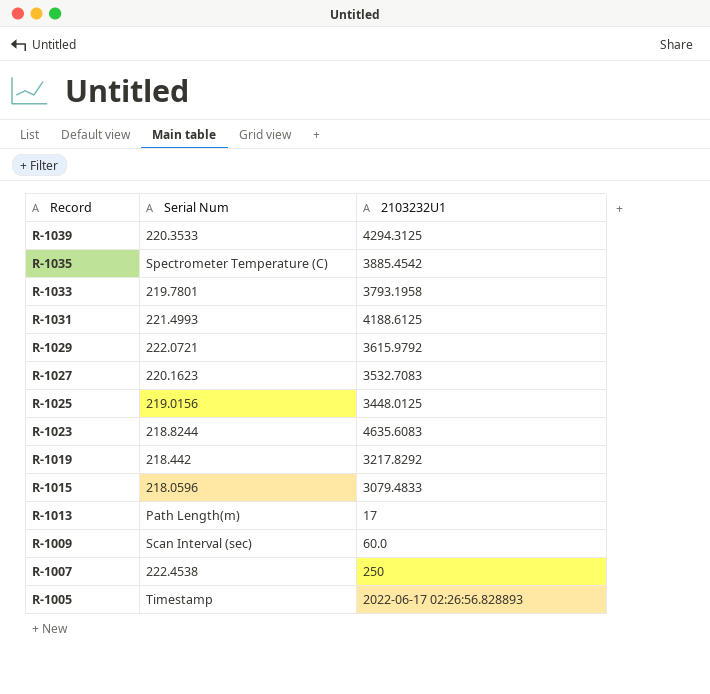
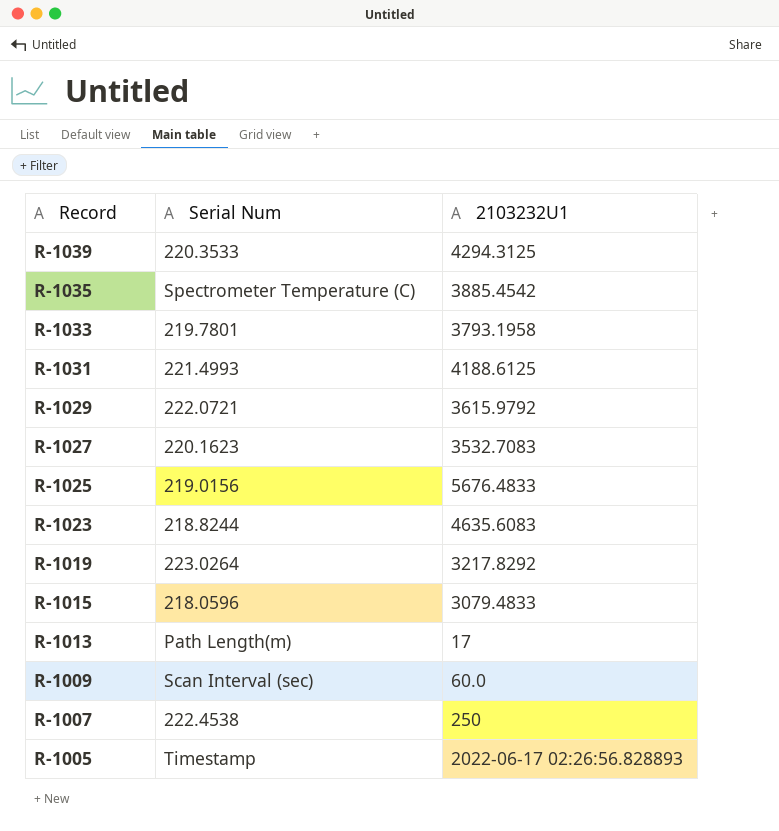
R-1025 | 2103232U1: 3448.0125 -> 5676.4833
R-1019 | Serial Num: 218.442 -> 223.0264

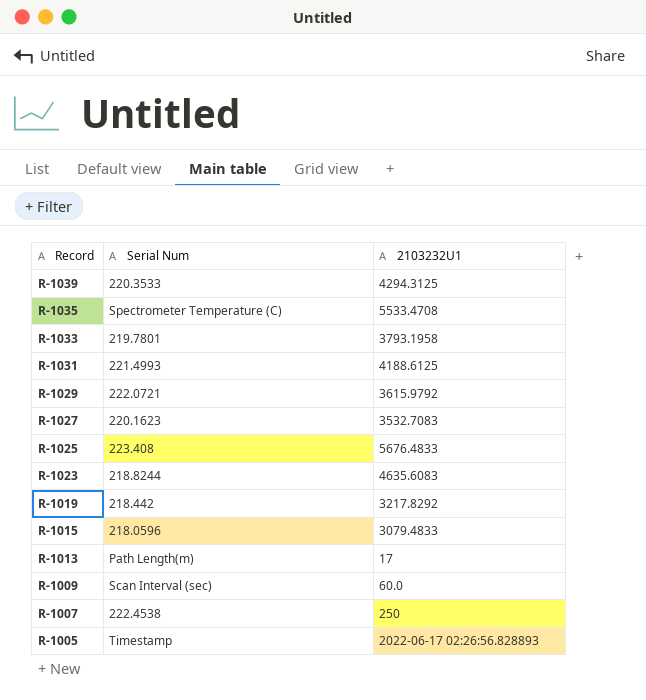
R-1035 | 2103232U1: 3885.4542 -> 5533.4708
R-1025 | Serial Num: 219.0156 -> 223.408
R-1019 | Serial Num: 223.0264 -> 218.442

